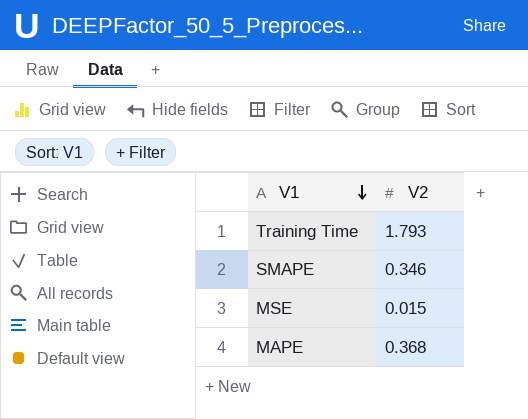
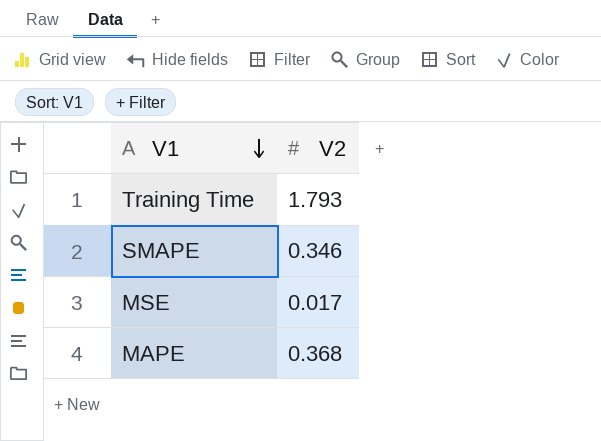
MSE | V2: 0.015 -> 0.017

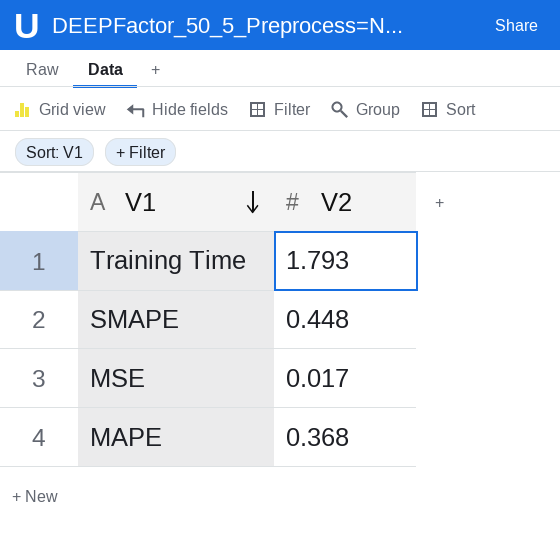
SMAPE | V2: 0.346 -> 0.448

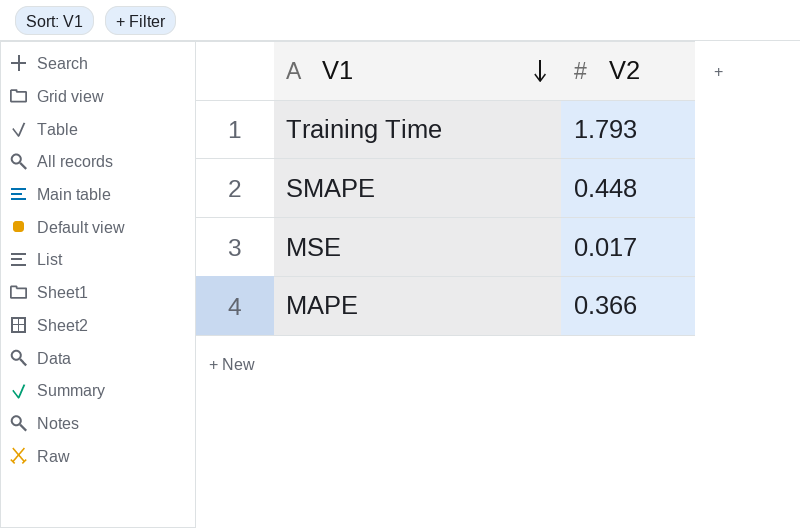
MAPE | V2: 0.368 -> 0.366

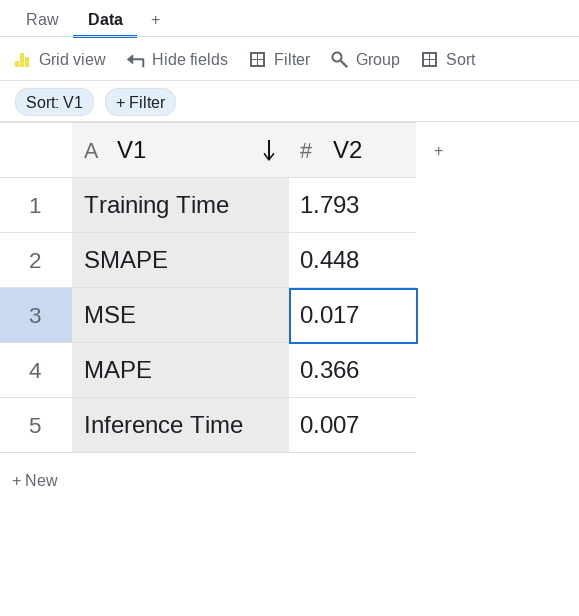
row Inference Time: none -> 0.007

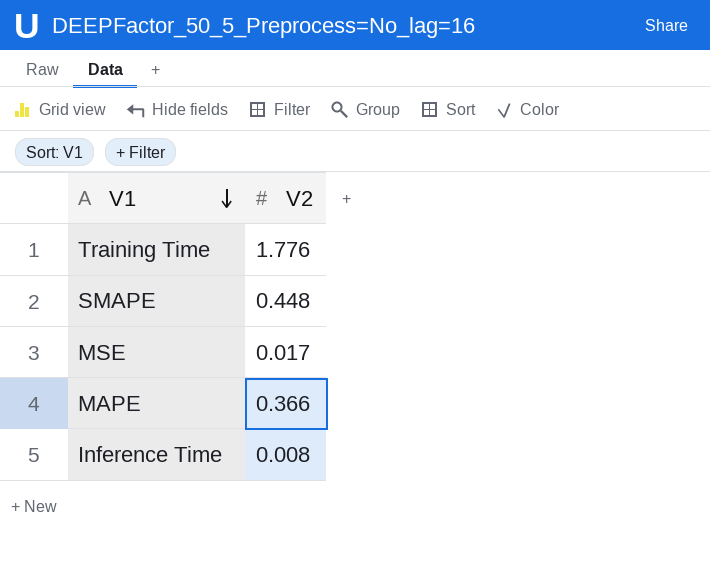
Training Time | V2: 1.793 -> 1.776
Inference Time | V2: 0.007 -> 0.008

